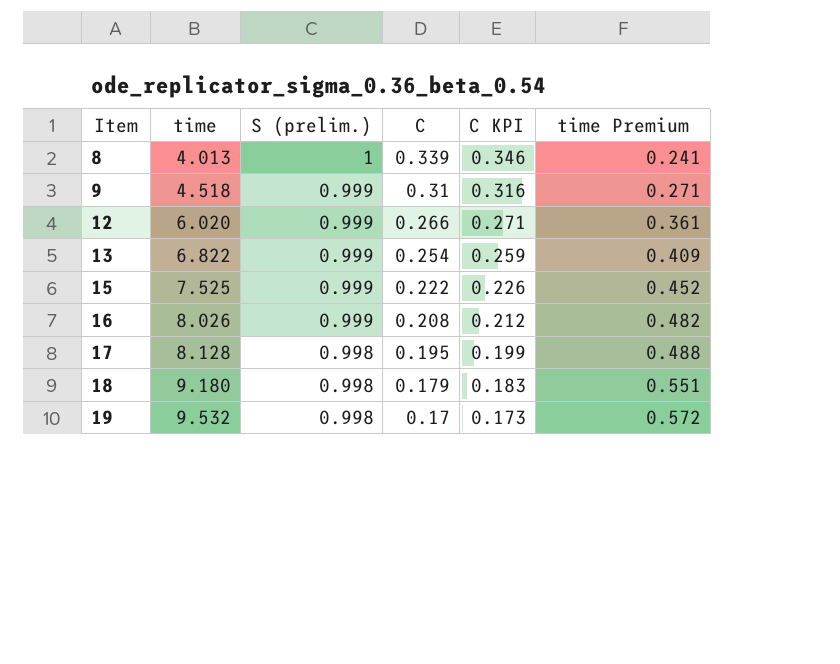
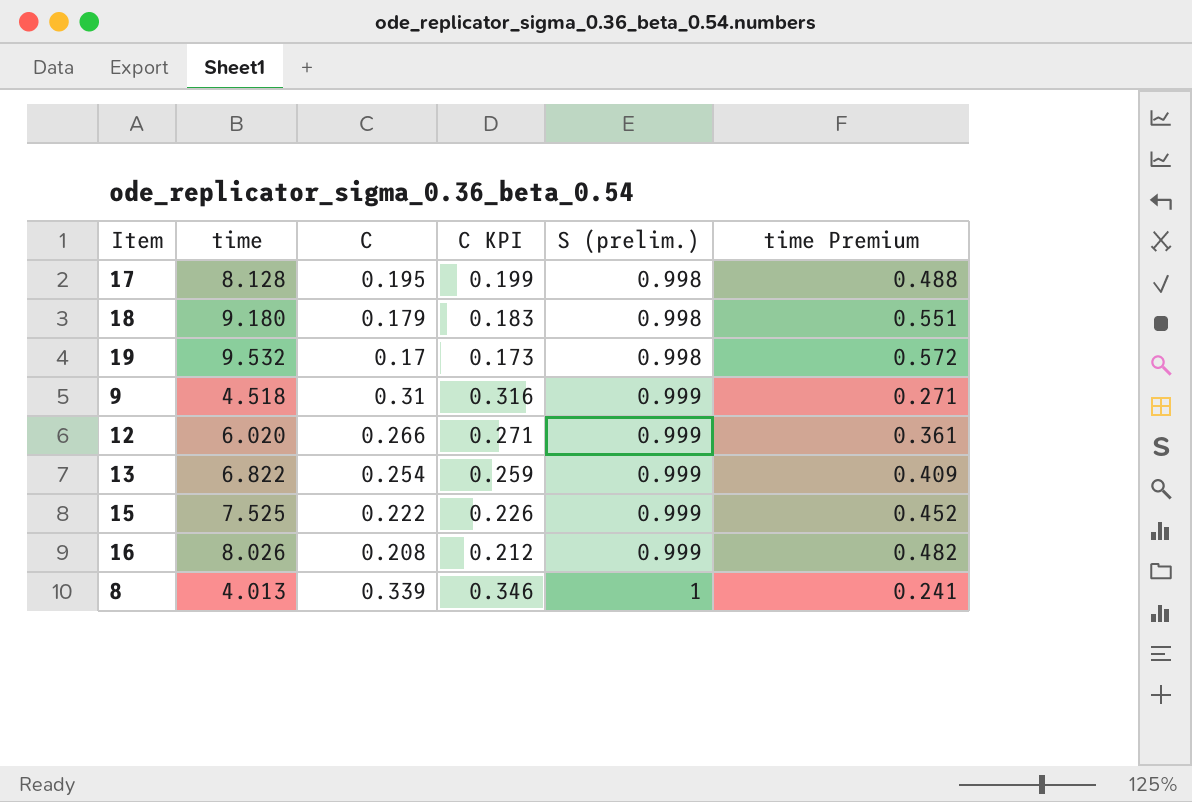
row order: Item ascending -> S (prelim.) ascending
column S (prelim.) | position: 3 -> 5

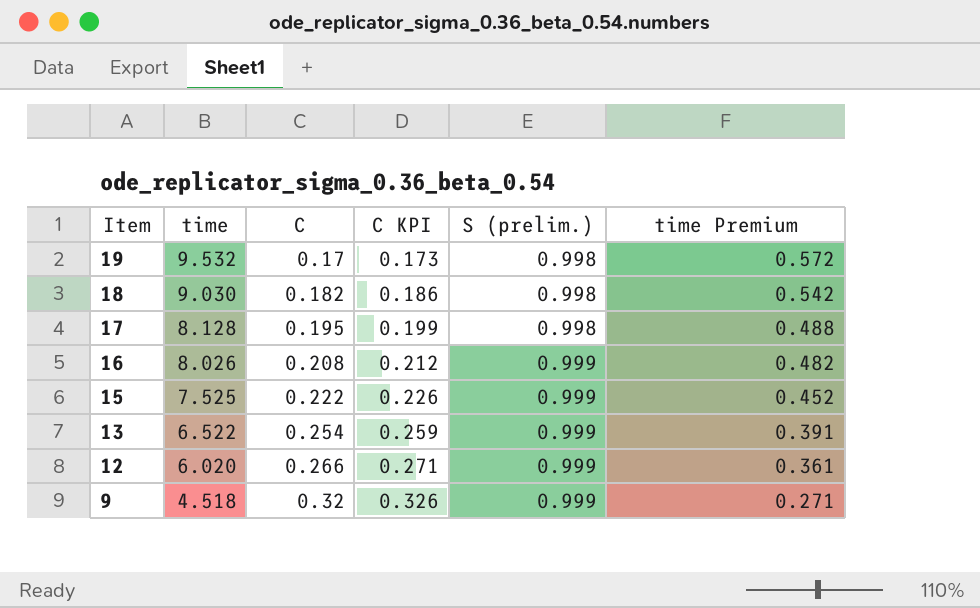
row order: S (prelim.) ascending -> Item descending
row 8: 4.013 | 0.339 | 0.346 | 1 | 0.241 -> none
18 | time: 9.180 -> 9.030
18 | C: 0.179 -> 0.182
18 | C KPI: 0.183 -> 0.186
18 | time Premium: 0.551 -> 0.542
13 | time: 6.822 -> 6.522
13 | time Premium: 0.409 -> 0.391
9 | C: 0.31 -> 0.32
9 | C KPI: 0.316 -> 0.326

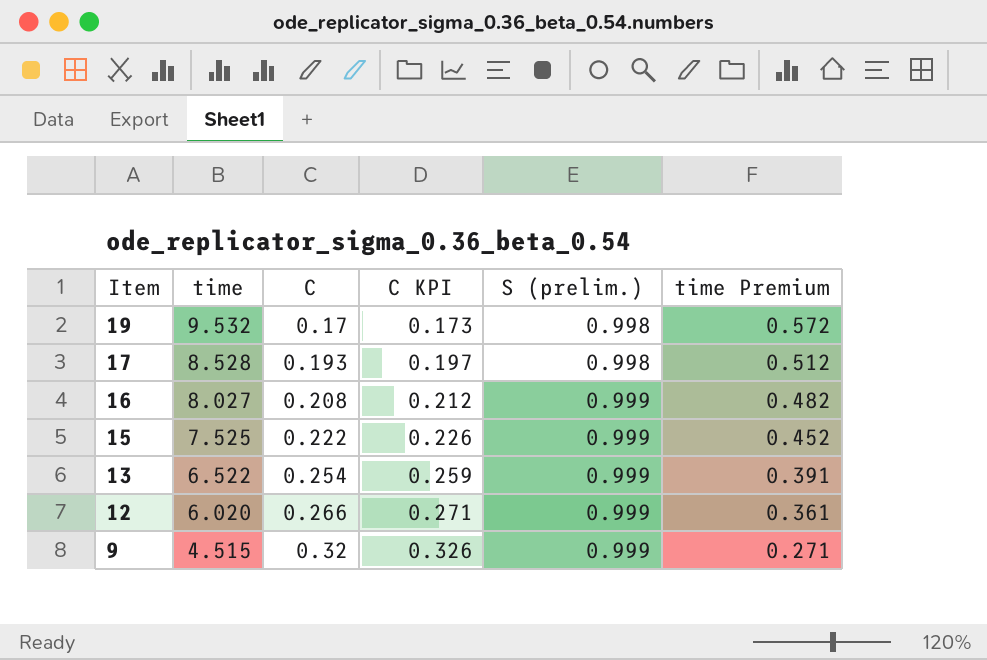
row 18: 9.030 | 0.182 | 0.186 | 0.998 | 0.542 -> none
17 | time: 8.128 -> 8.528
17 | C: 0.195 -> 0.193
17 | C KPI: 0.199 -> 0.197
17 | time Premium: 0.488 -> 0.512
16 | time: 8.026 -> 8.027
9 | time: 4.518 -> 4.515

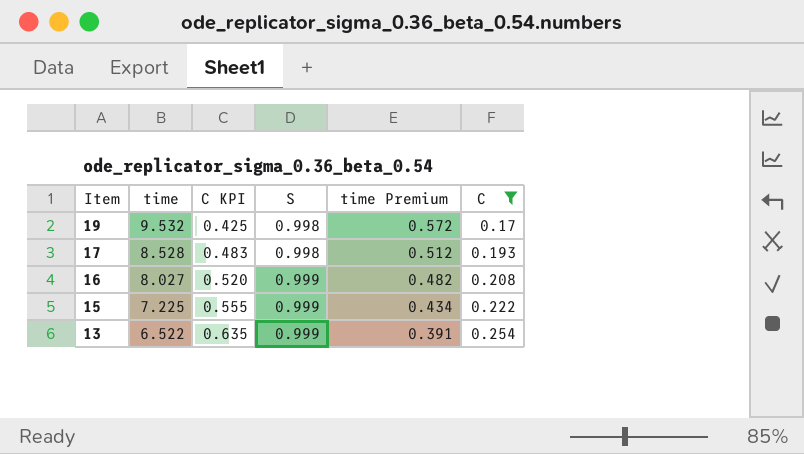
filter: none -> C <= 0.254
column C KPI | formula: [C] * 1.02 -> [C] * 2.5
column name: S (prelim.) -> S
column C | position: 3 -> 6
15 | time: 7.525 -> 7.225
15 | time Premium: 0.452 -> 0.434

